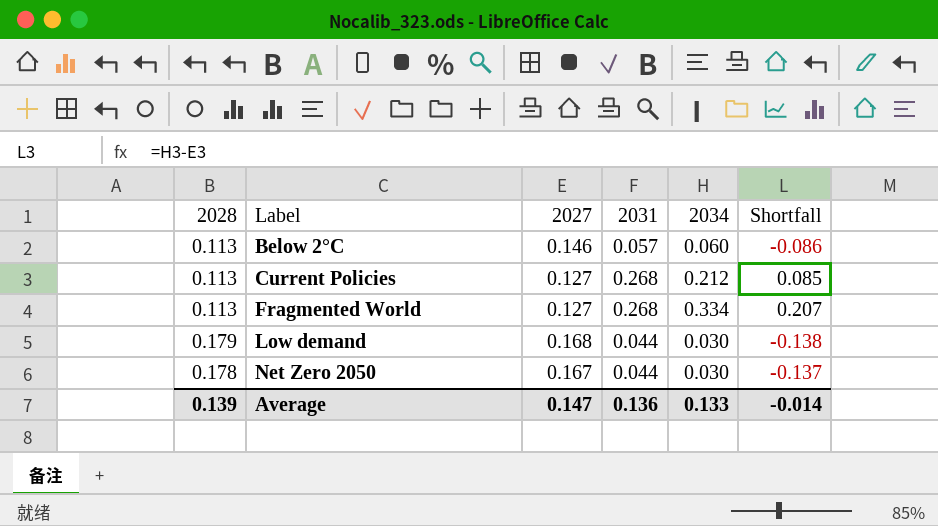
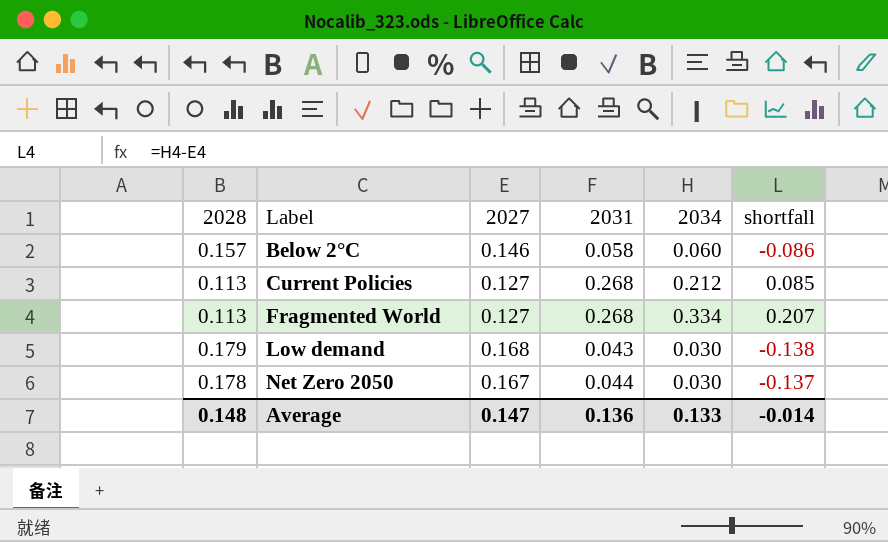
column name: Shortfall -> shortfall
Below 2°C | 2028: 0.113 -> 0.157
Below 2°C | 2031: 0.057 -> 0.058
Low demand | 2031: 0.044 -> 0.043
Average | 2028: 0.139 -> 0.148

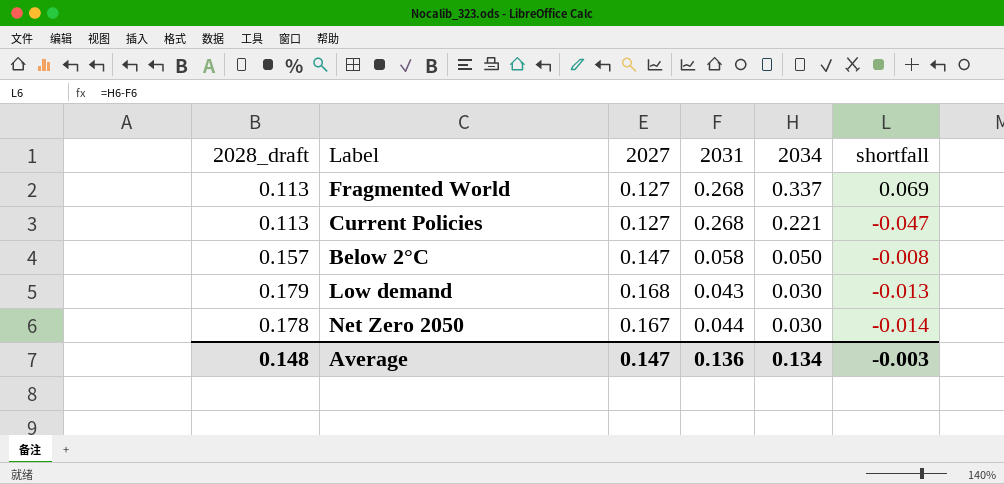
row order: Label ascending -> 2034 descending
column name: 2028 -> 2028_draft
column shortfall | formula: [2034] - [2027] -> [2034] - [2031]
Fragmented World | 2034: 0.334 -> 0.337
Current Policies | 2034: 0.212 -> 0.221
Below 2°C | 2027: 0.146 -> 0.147
Below 2°C | 2034: 0.060 -> 0.050
Average | 2034: 0.133 -> 0.134
Average | shortfall: -0.014 -> -0.003

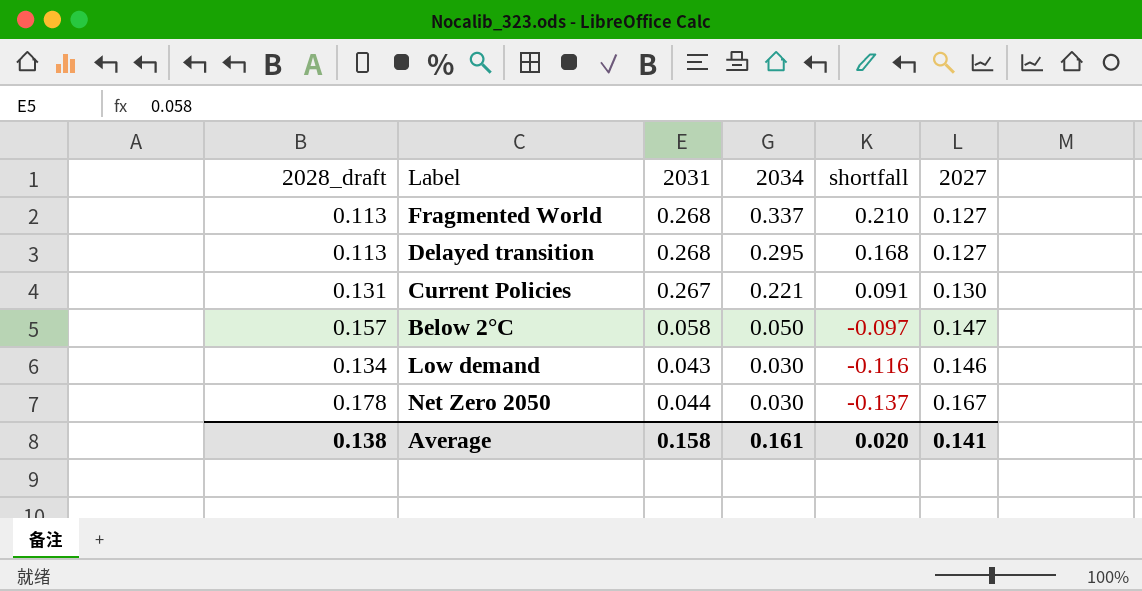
column shortfall | formula: [2034] - [2031] -> [2034] - [2027]
column 2027 | position: 3 -> 6
row Delayed transition: none -> 0.113 | 0.268 | 0.295 | 0.168 | 0.127
Current Policies | 2028_draft: 0.113 -> 0.131
Current Policies | 2031: 0.268 -> 0.267
Current Policies | 2027: 0.127 -> 0.130
Low demand | 2028_draft: 0.179 -> 0.134
Low demand | 2027: 0.168 -> 0.146
Average | 2028_draft: 0.148 -> 0.138
Average | 2031: 0.136 -> 0.158
Average | 2034: 0.134 -> 0.161
Average | shortfall: -0.003 -> 0.020
Average | 2027: 0.147 -> 0.141

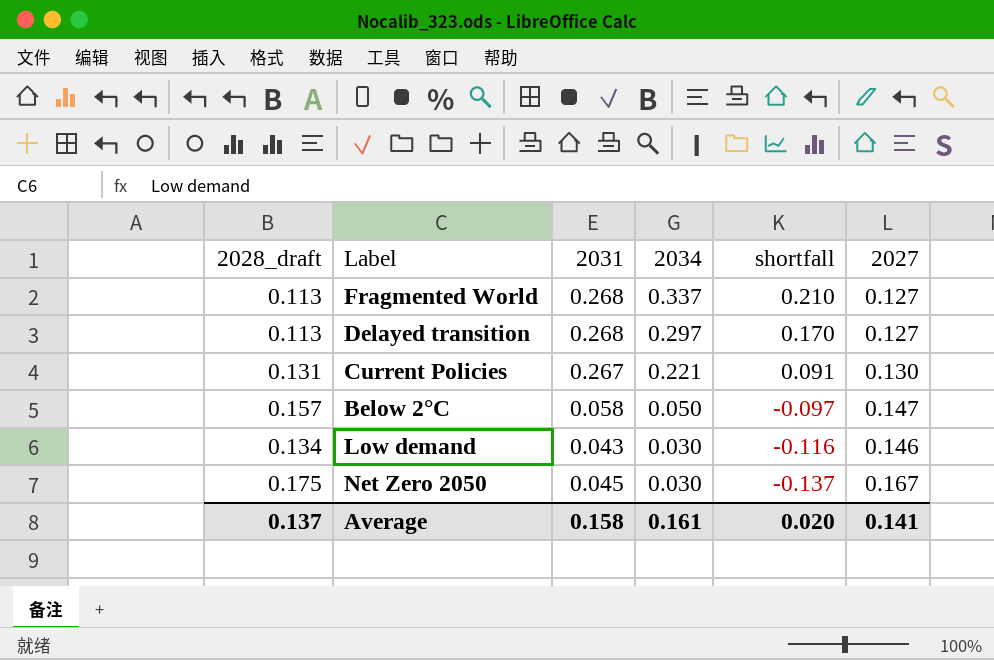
Delayed transition | 2034: 0.295 -> 0.297
Delayed transition | shortfall: 0.168 -> 0.170
Net Zero 2050 | 2028_draft: 0.178 -> 0.175
Net Zero 2050 | 2031: 0.044 -> 0.045
Average | 2028_draft: 0.138 -> 0.137

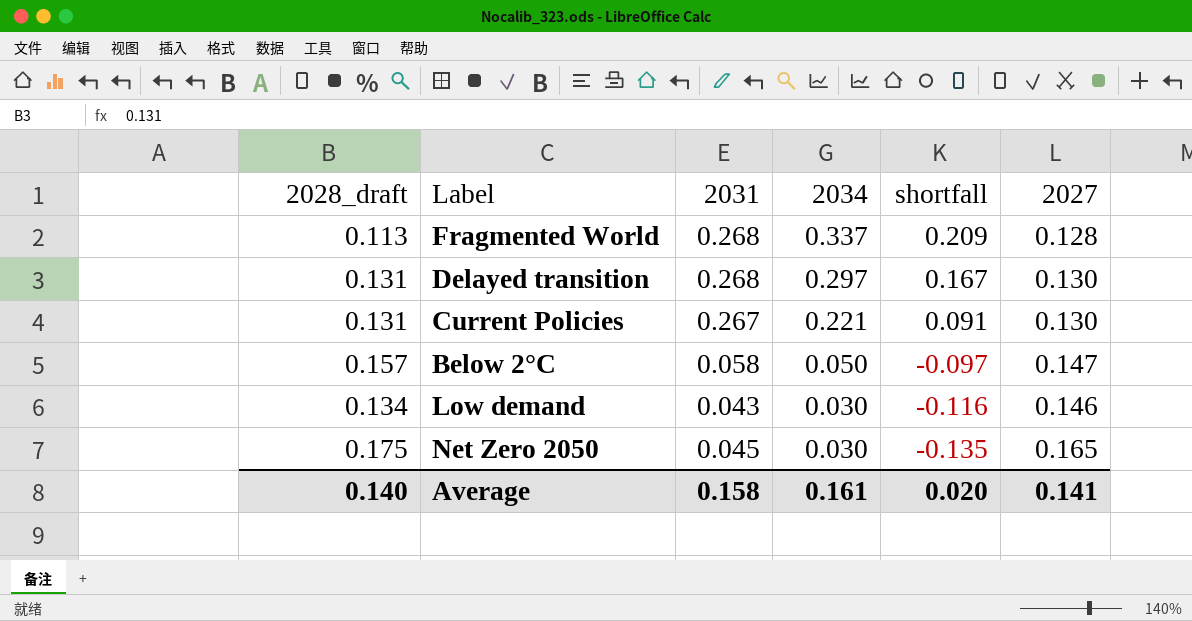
Fragmented World | shortfall: 0.210 -> 0.209
Fragmented World | 2027: 0.127 -> 0.128
Delayed transition | 2028_draft: 0.113 -> 0.131
Delayed transition | shortfall: 0.170 -> 0.167
Delayed transition | 2027: 0.127 -> 0.130
Net Zero 2050 | shortfall: -0.137 -> -0.135
Net Zero 2050 | 2027: 0.167 -> 0.165
Average | 2028_draft: 0.137 -> 0.140

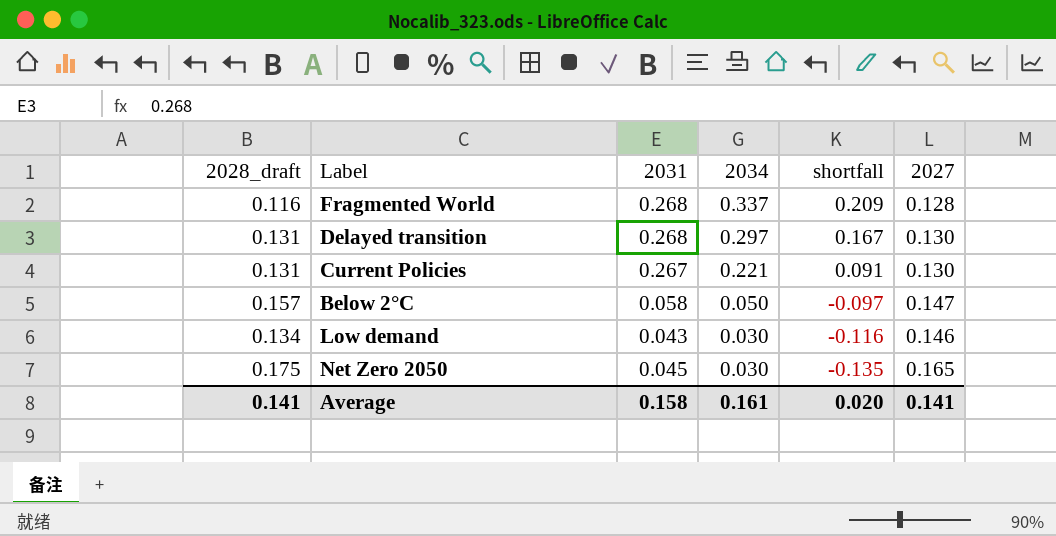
Fragmented World | 2028_draft: 0.113 -> 0.116
Average | 2028_draft: 0.140 -> 0.141

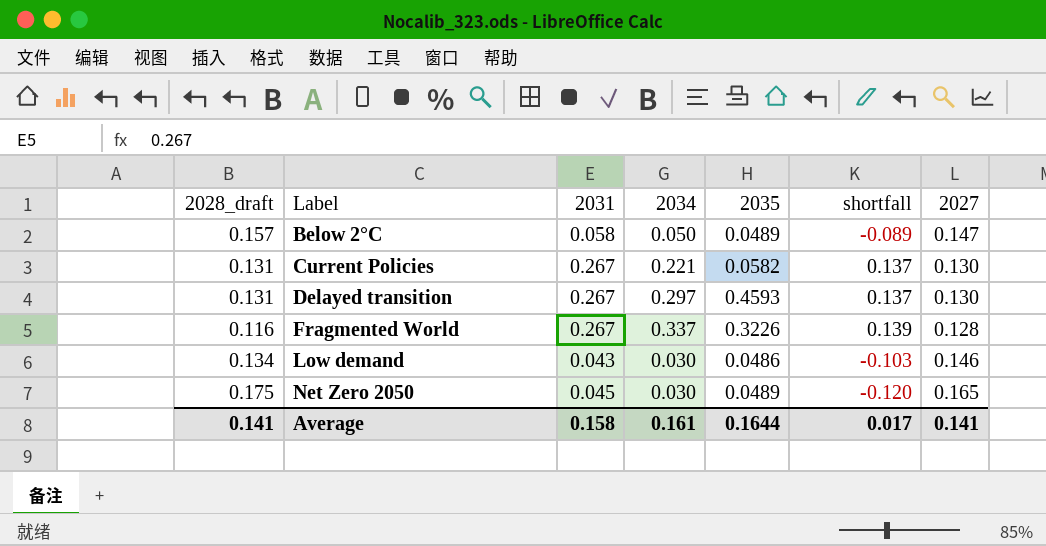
row order: 2034 descending -> Label ascending
column 2035 | position: none -> 5
column shortfall | formula: [2034] - [2027] -> [2031] - [2027]
Delayed transition | 2031: 0.268 -> 0.267
Fragmented World | 2031: 0.268 -> 0.267
Average | shortfall: 0.020 -> 0.017

